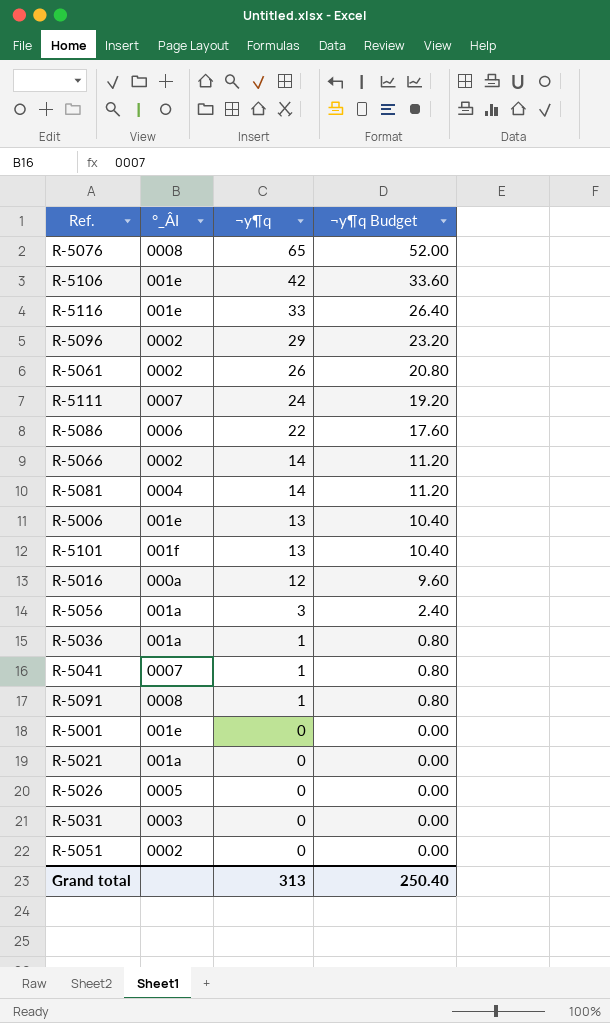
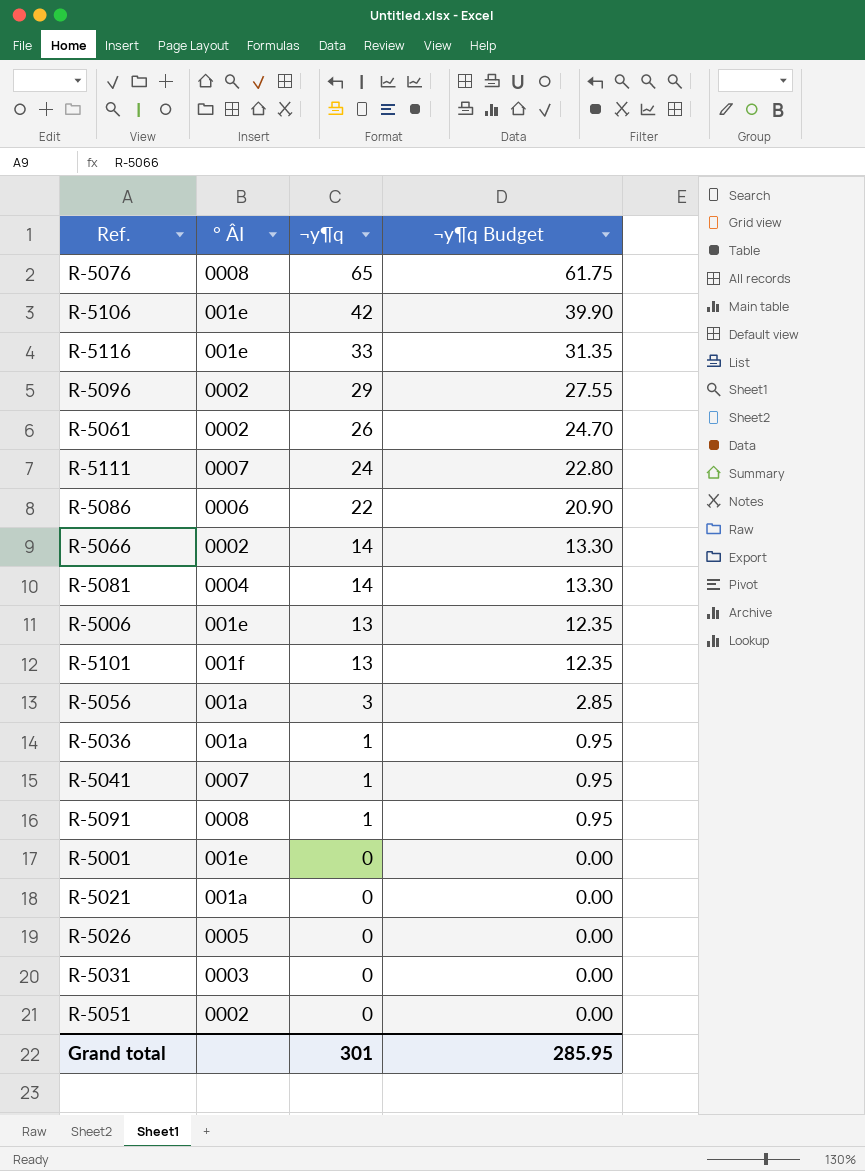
column name: °_ÂI -> ° ÂI
column ¬y¶q Budget | formula: [¬y¶q] * 0.8 -> [¬y¶q] * 0.95
row R-5016: 000a | 12 | 9.60 -> none
Grand total | ¬y¶q: 313 -> 301
Grand total | ¬y¶q Budget: 250.40 -> 285.95

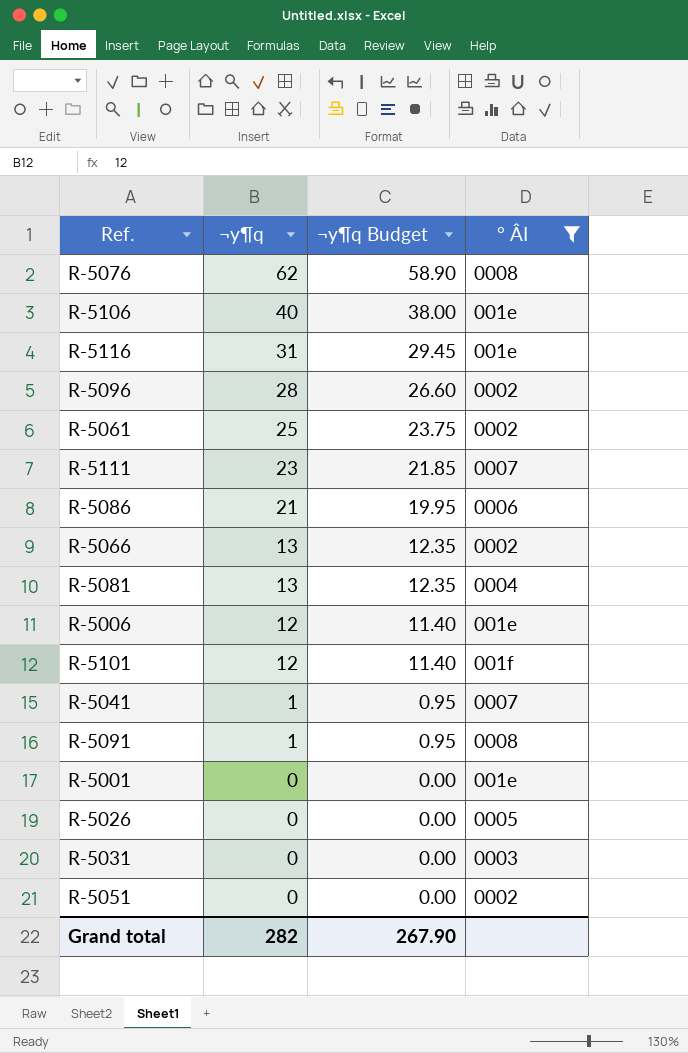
filter: none -> ° ÂI != 001a
column ° ÂI | position: 2 -> 4
R-5076 | ¬y¶q: 65 -> 62
R-5076 | ¬y¶q Budget: 61.75 -> 58.90
R-5106 | ¬y¶q: 42 -> 40
R-5106 | ¬y¶q Budget: 39.90 -> 38.00
R-5116 | ¬y¶q: 33 -> 31
R-5116 | ¬y¶q Budget: 31.35 -> 29.45
R-5096 | ¬y¶q: 29 -> 28
R-5096 | ¬y¶q Budget: 27.55 -> 26.60
R-5061 | ¬y¶q: 26 -> 25
R-5061 | ¬y¶q Budget: 24.70 -> 23.75
R-5111 | ¬y¶q: 24 -> 23
R-5111 | ¬y¶q Budget: 22.80 -> 21.85
R-5086 | ¬y¶q: 22 -> 21
R-5086 | ¬y¶q Budget: 20.90 -> 19.95
R-5066 | ¬y¶q: 14 -> 13
R-5066 | ¬y¶q Budget: 13.30 -> 12.35
R-5081 | ¬y¶q: 14 -> 13
R-5081 | ¬y¶q Budget: 13.30 -> 12.35
R-5006 | ¬y¶q: 13 -> 12
R-5006 | ¬y¶q Budget: 12.35 -> 11.40
R-5101 | ¬y¶q: 13 -> 12
R-5101 | ¬y¶q Budget: 12.35 -> 11.40
Grand total | ¬y¶q: 301 -> 282
Grand total | ¬y¶q Budget: 285.95 -> 267.90

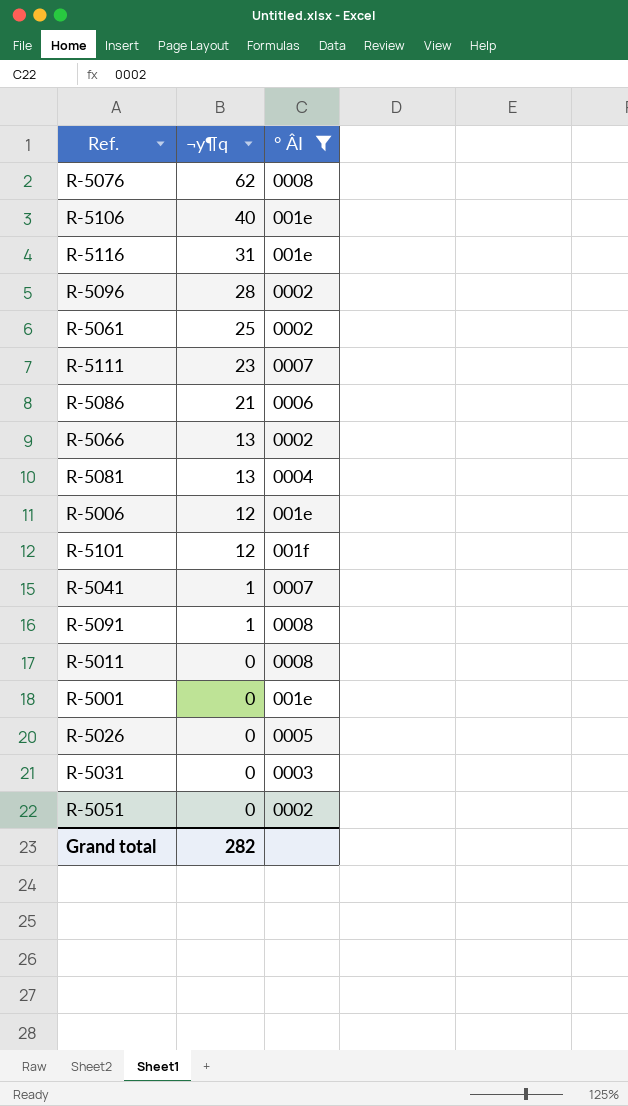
column ¬y¶q Budget | formula: [¬y¶q] * 0.95 -> none
row R-5011: none -> 0 | 0008

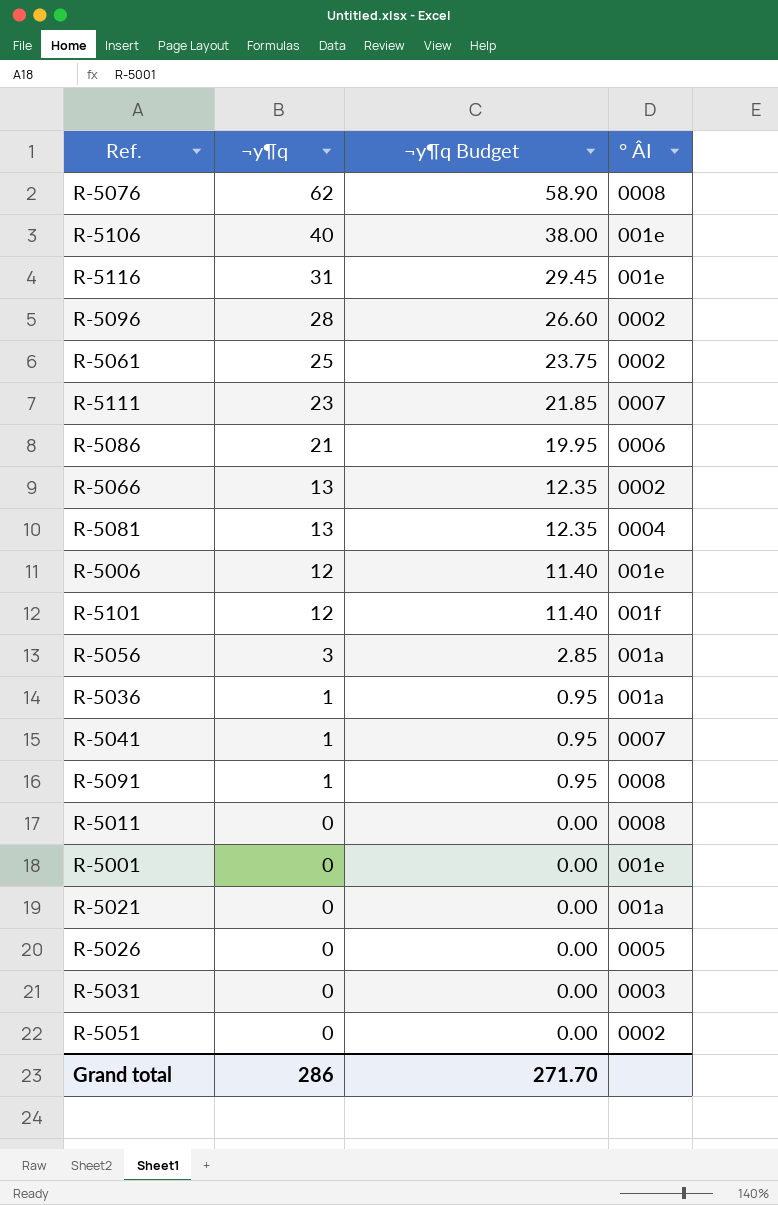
filter: ° ÂI != 001a -> none
column ¬y¶q Budget | formula: none -> [¬y¶q] * 0.95
Grand total | ¬y¶q: 282 -> 286

